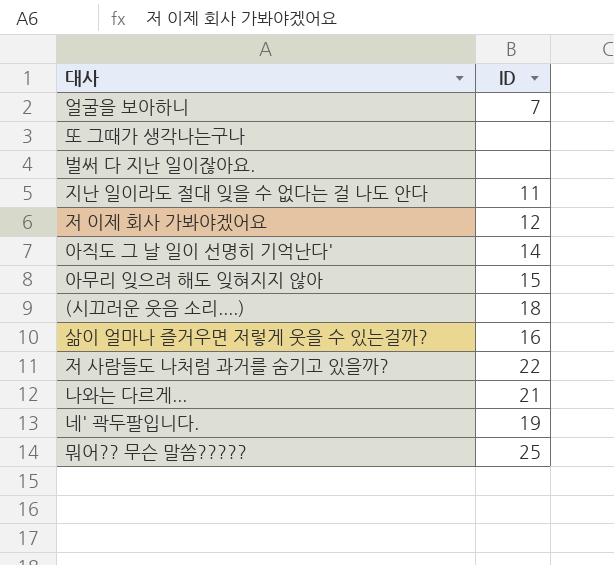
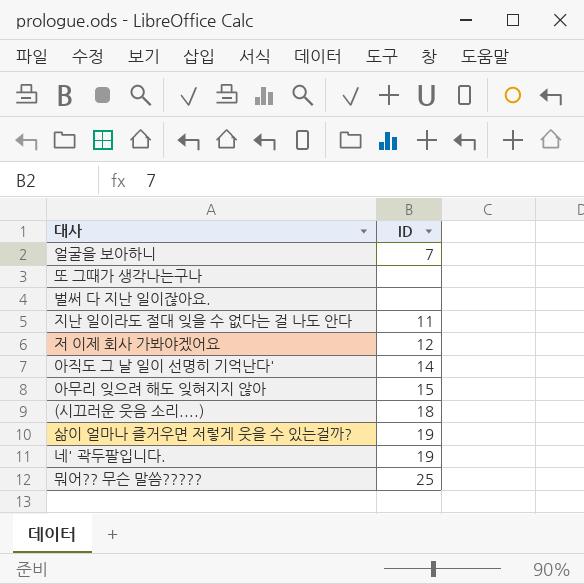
row 저 사람들도 나처럼 과거를 숨기고 있을까?: 22 -> none
row 나와는 다르게...: 21 -> none
삶이 얼마나 즐거우면 저렇게 웃을 수 있는걸까? | ID: 16 -> 19

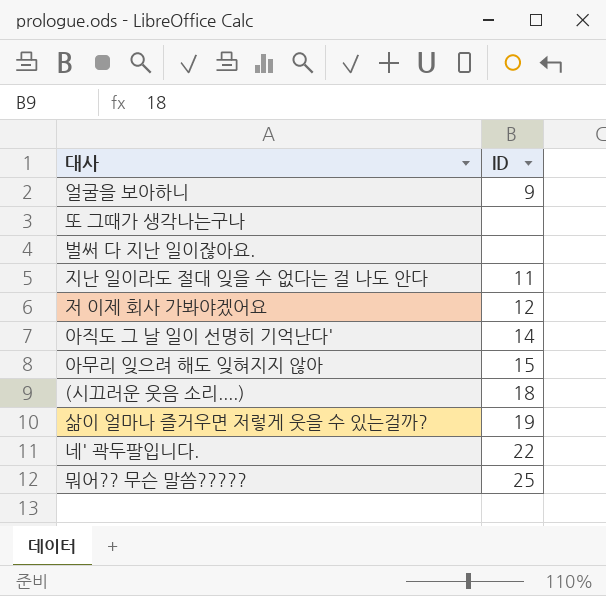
얼굴을 보아하니 | ID: 7 -> 9
네' 곽두팔입니다. | ID: 19 -> 22

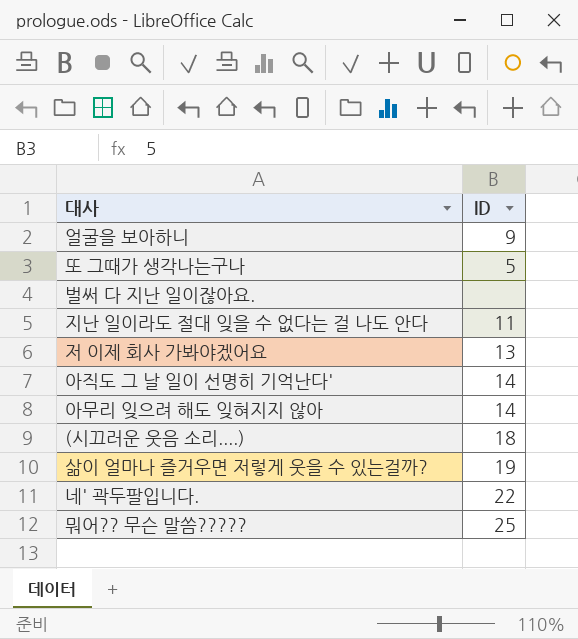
또 그때가 생각나는구나 | ID: none -> 5
저 이제 회사 가봐야겠어요 | ID: 12 -> 13
아무리 잊으려 해도 잊혀지지 않아 | ID: 15 -> 14

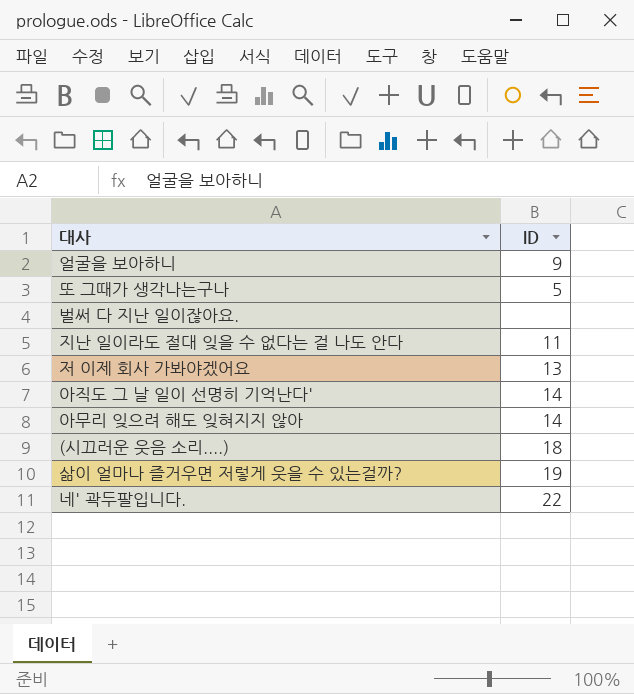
row 뭐어?? 무슨 말씀?????: 25 -> none

